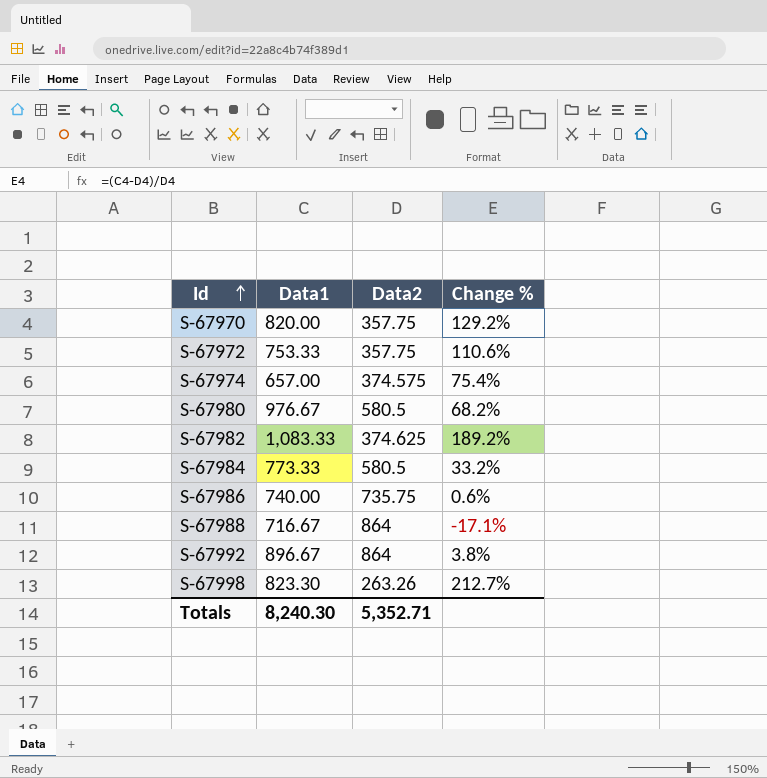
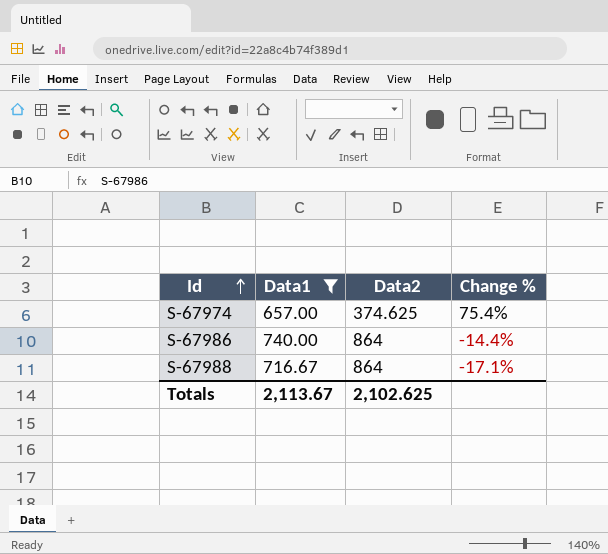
filter: none -> Data1 <= 740.00
S-67974 | Data2: 374.575 -> 374.625
S-67986 | Data2: 735.75 -> 864
S-67986 | Change %: 0.6% -> -14.4%
Totals | Data1: 8,240.30 -> 2,113.67
Totals | Data2: 5,352.71 -> 2,102.625

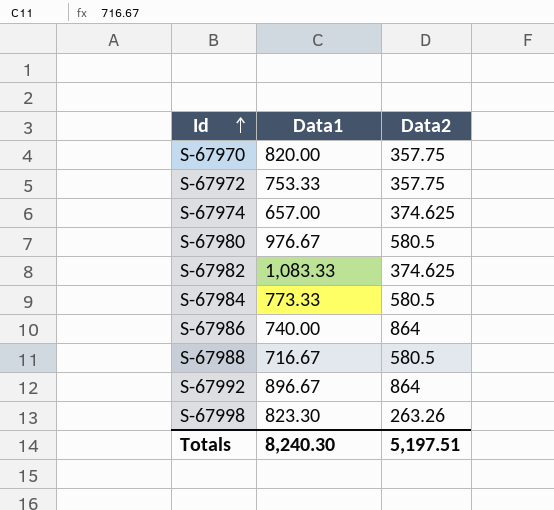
filter: Data1 <= 740.00 -> none
column Change % | formula: ([Data1] - [Data2]) / [Data2] -> none
S-67988 | Data2: 864 -> 580.5
Totals | Data1: 2,113.67 -> 8,240.30
Totals | Data2: 2,102.625 -> 5,197.51

